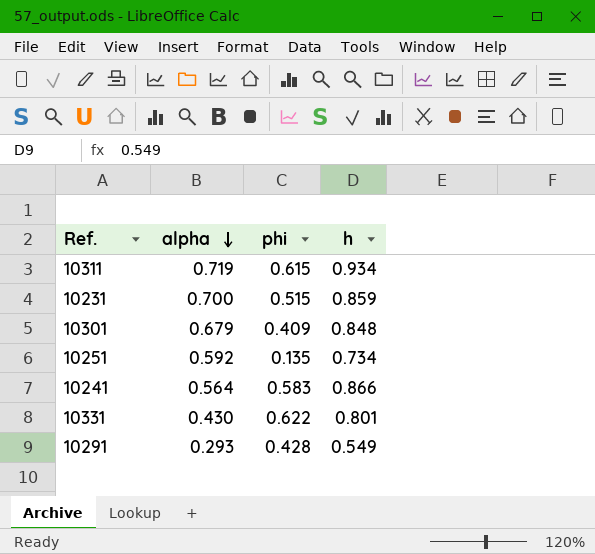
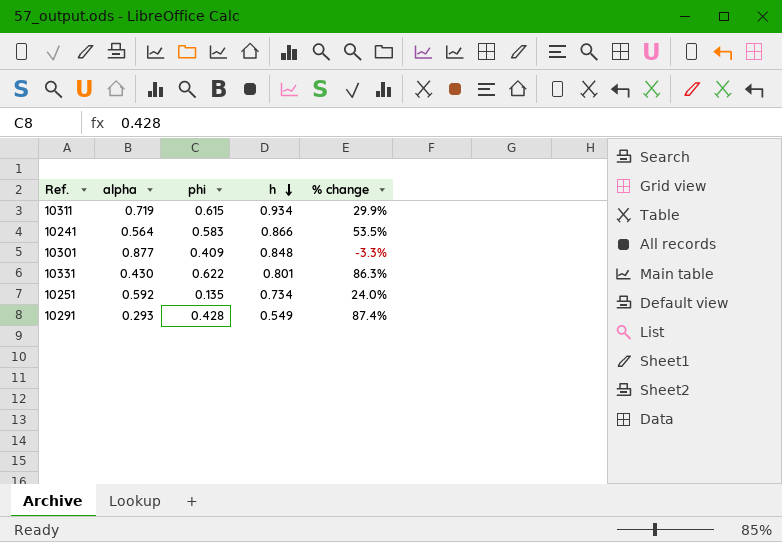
row order: alpha descending -> h descending
column % change | formula: none -> ([h] - [alpha]) / [alpha]
row 10231: 0.700 | 0.515 | 0.859 -> none
10301 | alpha: 0.679 -> 0.877

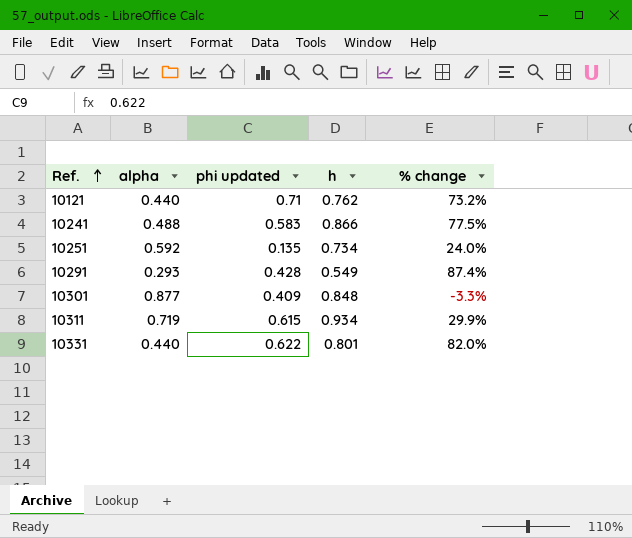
row order: h descending -> Ref. ascending
column name: phi -> phi updated
row 10121: none -> 0.440 | 0.71 | 0.762 | 73.2%
10241 | alpha: 0.564 -> 0.488
10241 | % change: 53.5% -> 77.5%
10331 | alpha: 0.430 -> 0.440
10331 | % change: 86.3% -> 82.0%

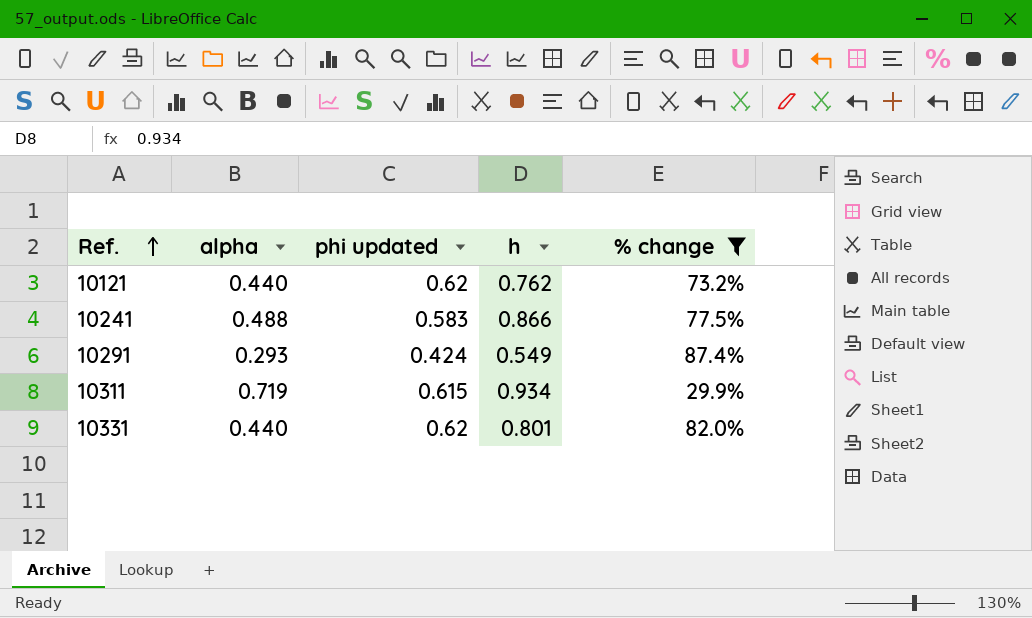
filter: none -> % change >= 29.9%
10121 | phi updated: 0.71 -> 0.62
10291 | phi updated: 0.428 -> 0.424
10331 | phi updated: 0.622 -> 0.62

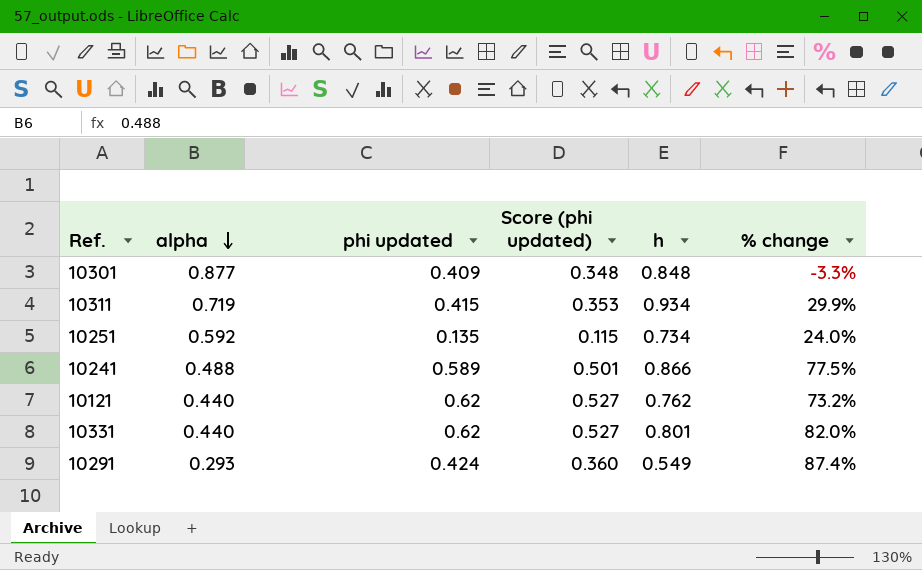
filter: % change >= 29.9% -> none
row order: Ref. ascending -> alpha descending
column Score (phi updated) | formula: none -> [phi updated] * 0.85
10311 | phi updated: 0.615 -> 0.415
10241 | phi updated: 0.583 -> 0.589

